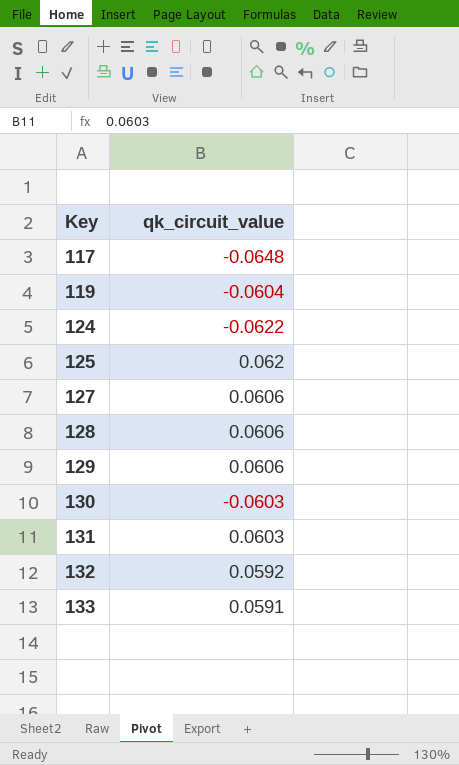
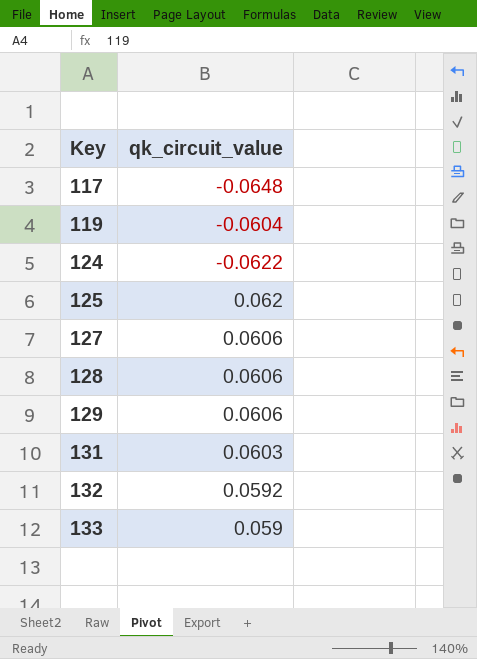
row 130: -0.0603 -> none
133 | qk_circuit_value: 0.0591 -> 0.059

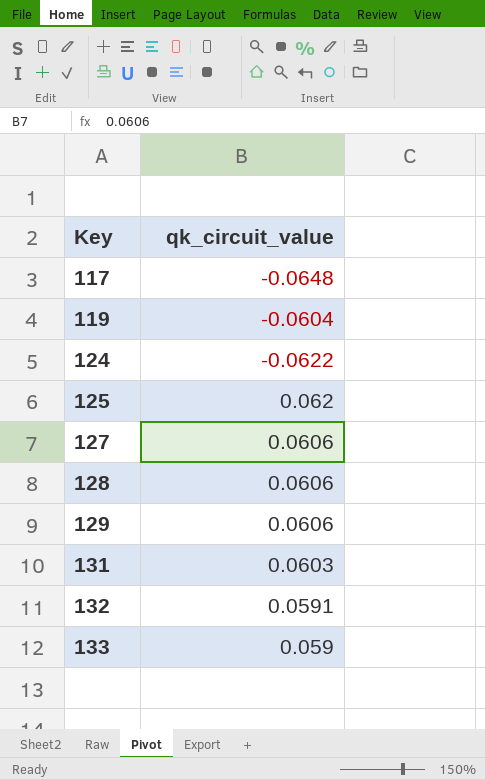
132 | qk_circuit_value: 0.0592 -> 0.0591

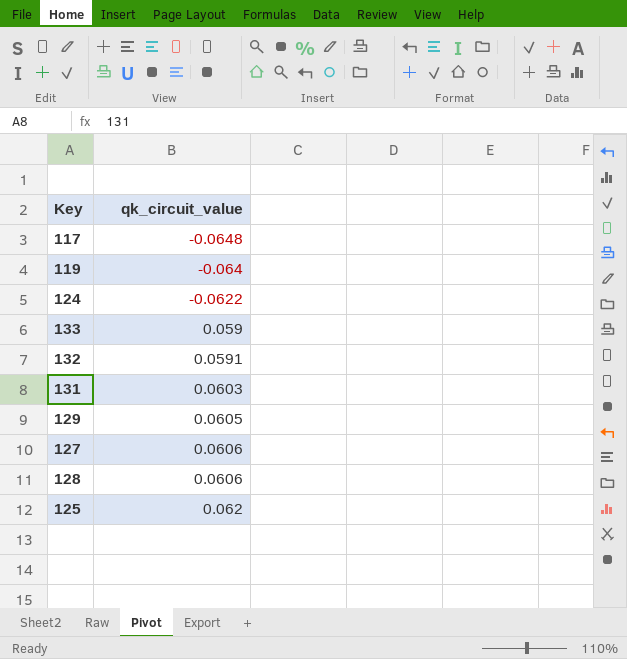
row order: Key ascending -> qk_circuit_value ascending
119 | qk_circuit_value: -0.0604 -> -0.064
129 | qk_circuit_value: 0.0606 -> 0.0605

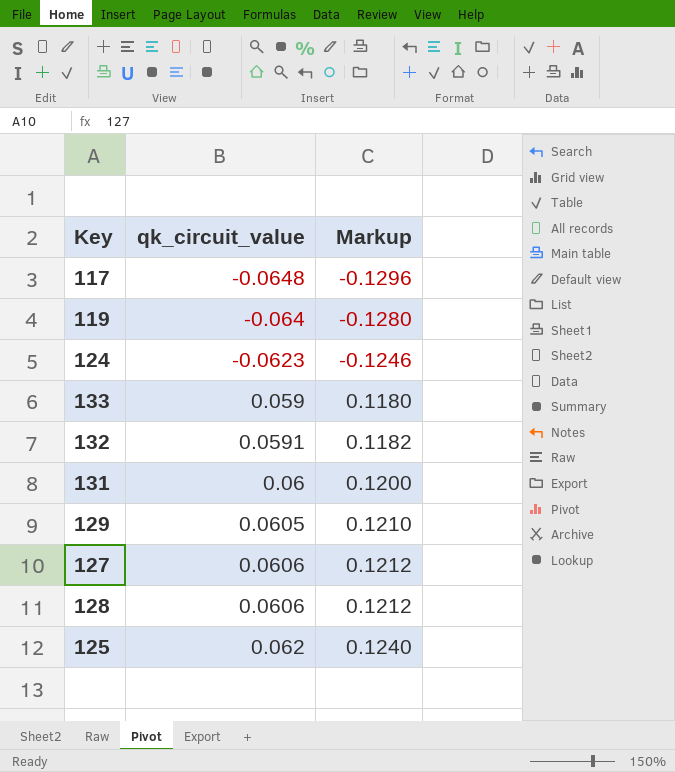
column Markup | formula: none -> [qk_circuit_value] * 2
124 | qk_circuit_value: -0.0622 -> -0.0623
131 | qk_circuit_value: 0.0603 -> 0.06

